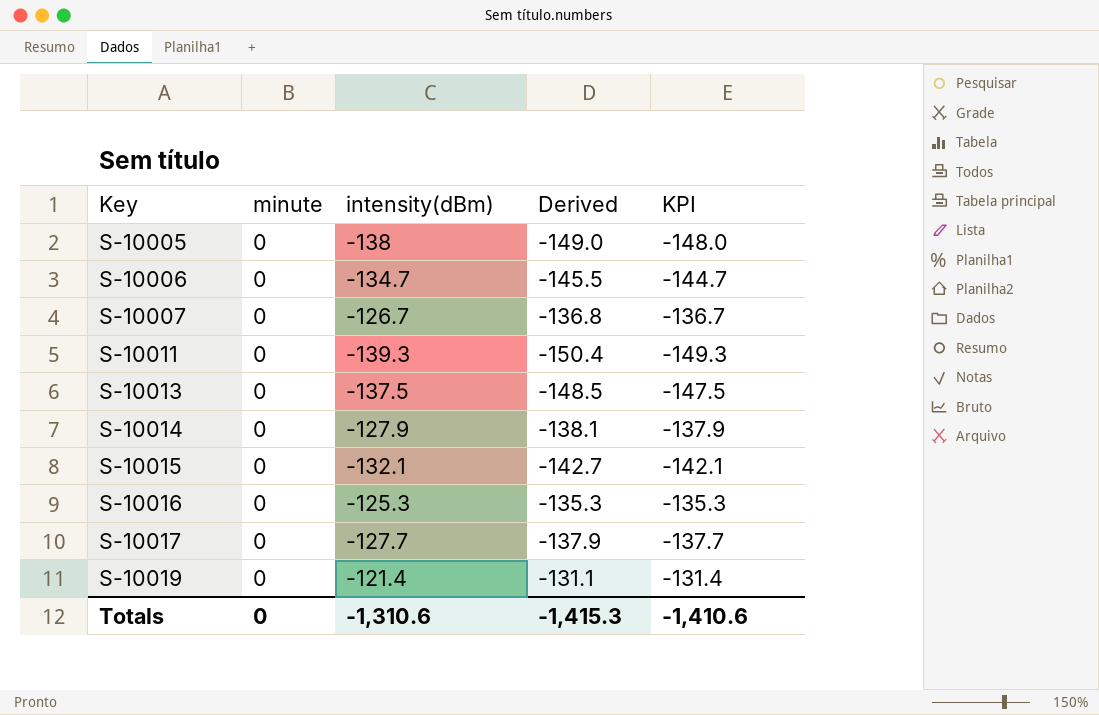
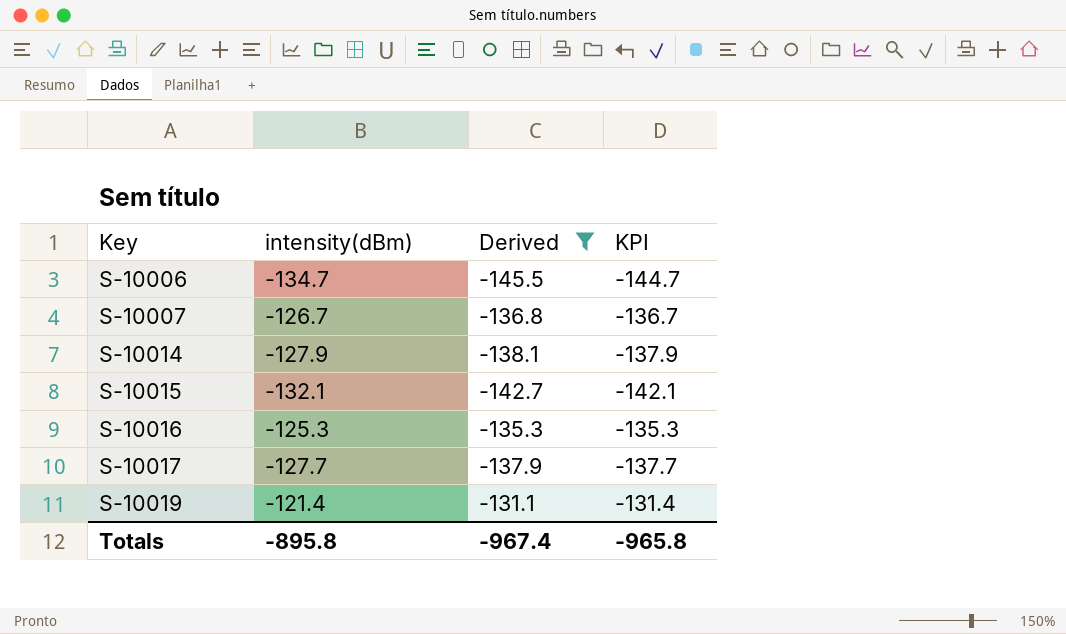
filter: none -> Derived >= -145.5
column minute | position: 2 -> none
Totals | intensity(dBm): -1,310.6 -> -895.8
Totals | Derived: -1,415.3 -> -967.4
Totals | KPI: -1,410.6 -> -965.8

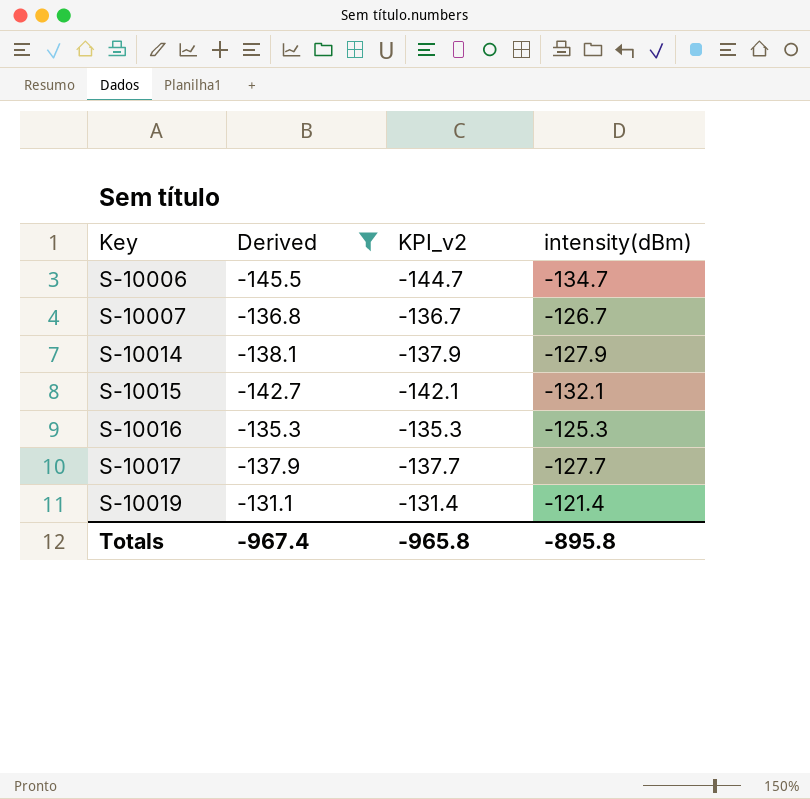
column name: KPI -> KPI_v2
column intensity(dBm) | position: 2 -> 4

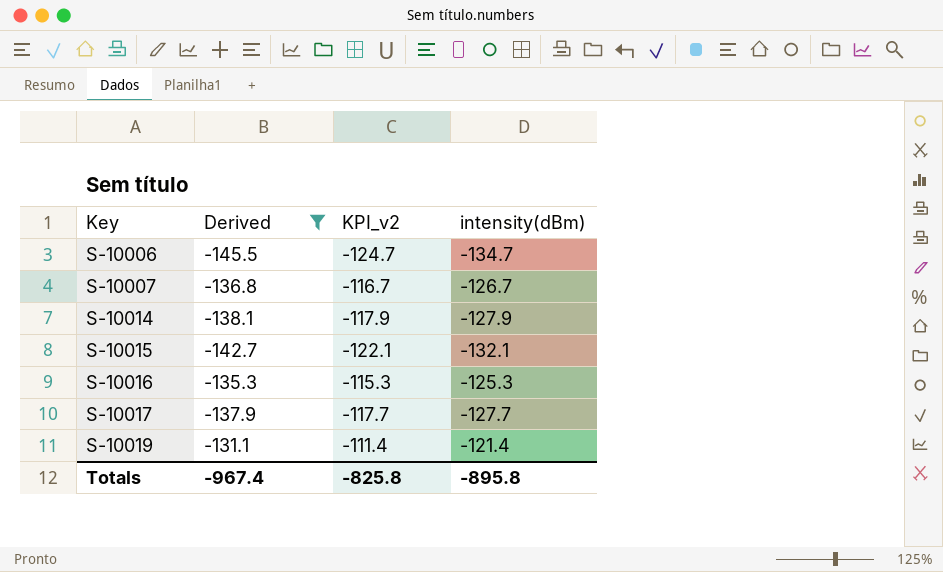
column KPI_v2 | formula: [intensity(dBm)] - 10 -> [intensity(dBm)] + 10
Totals | KPI_v2: -965.8 -> -825.8

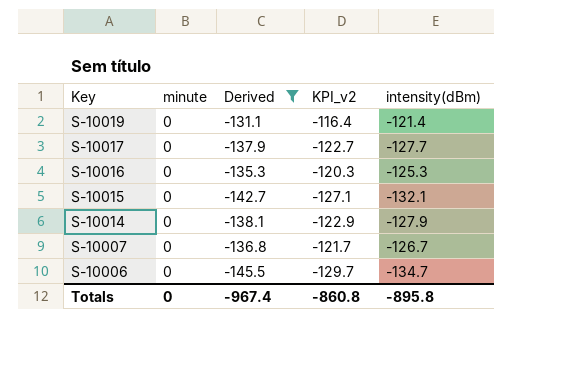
row order: Key ascending -> Key descending
column minute | position: none -> 2
column KPI_v2 | formula: [intensity(dBm)] + 10 -> [intensity(dBm)] + 5
Totals | KPI_v2: -825.8 -> -860.8

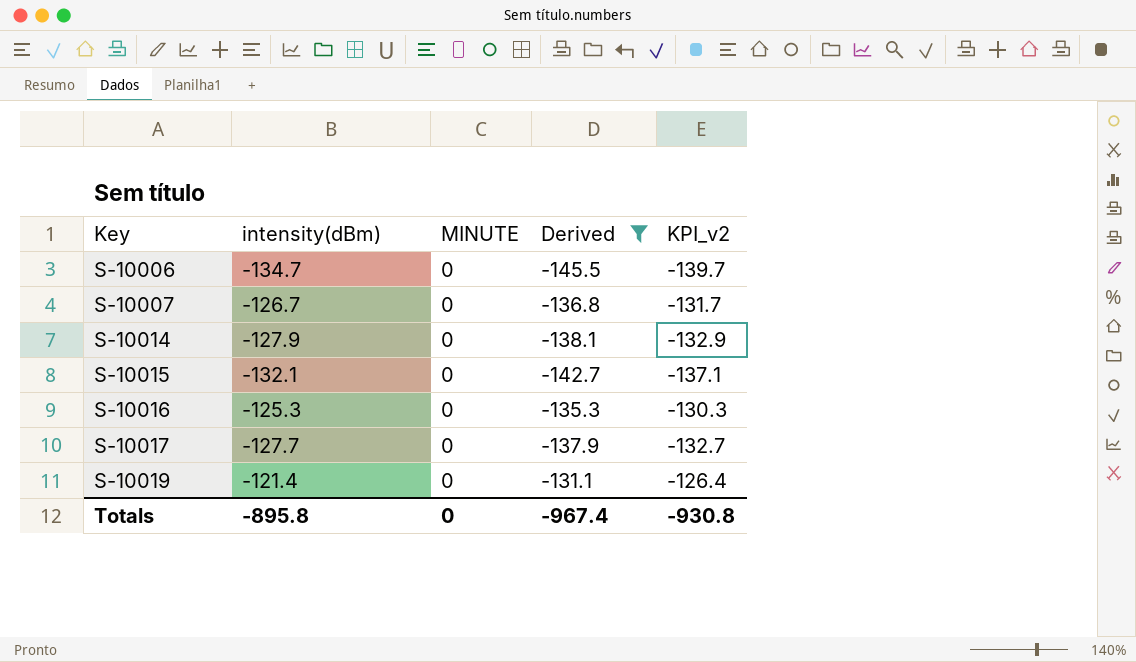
row order: Key descending -> Key ascending
column intensity(dBm) | position: 5 -> 2
column name: minute -> MINUTE
column KPI_v2 | formula: [intensity(dBm)] + 5 -> [intensity(dBm)] - 5
Totals | KPI_v2: -860.8 -> -930.8

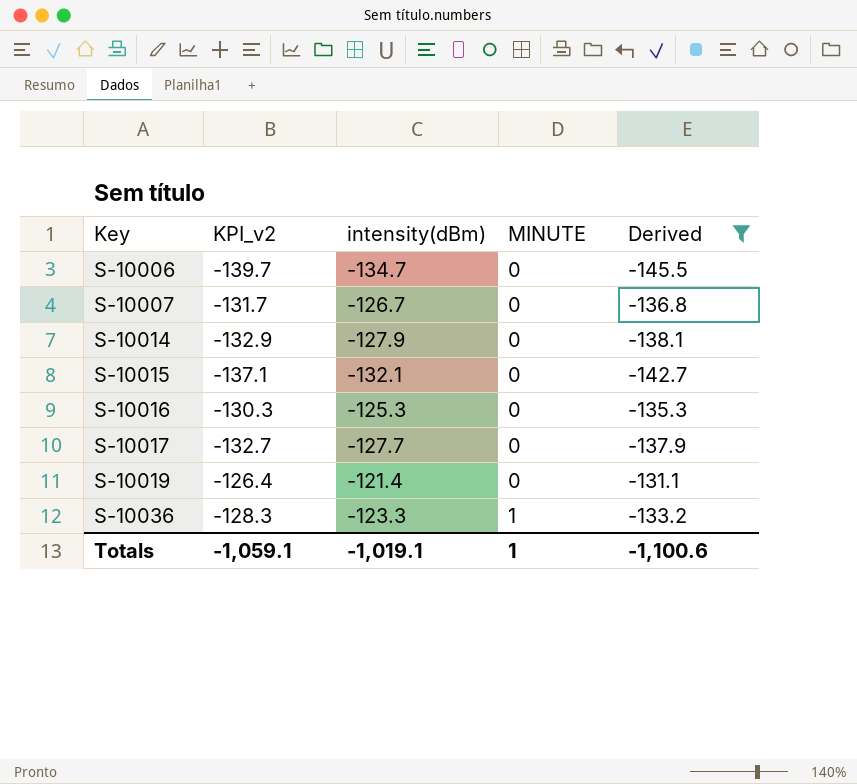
column KPI_v2 | position: 5 -> 2
row S-10036: none -> -128.3 | -123.3 | 1 | -133.2
Totals | KPI_v2: -930.8 -> -1,059.1
Totals | intensity(dBm): -895.8 -> -1,019.1
Totals | MINUTE: 0 -> 1
Totals | Derived: -967.4 -> -1,100.6

